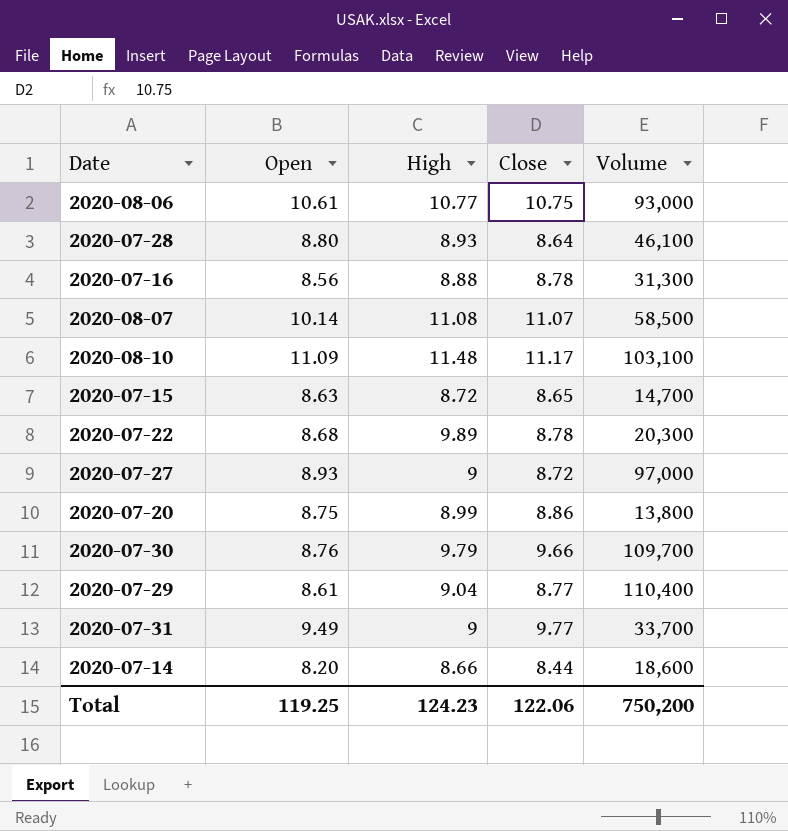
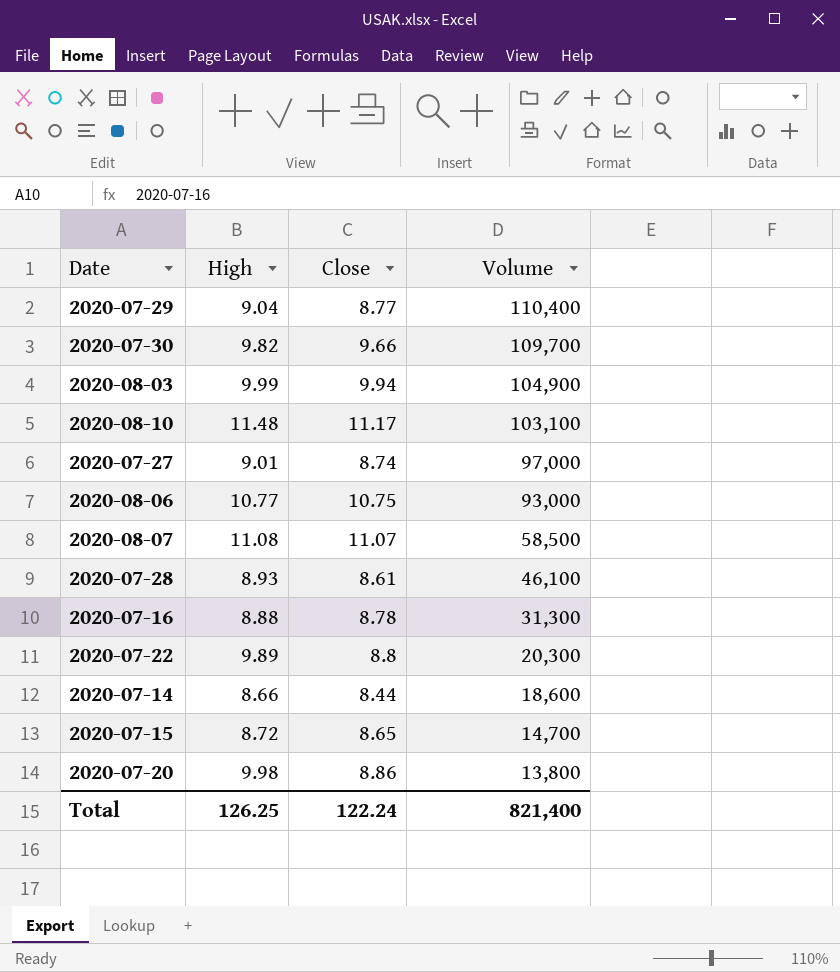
row order: none -> Volume descending
column Open | position: 2 -> none
row 2020-07-31: 9.49 | 9 | 9.77 | 33,700 -> none
2020-07-30 | High: 9.79 -> 9.82
row 2020-08-03: none -> 9.99 | 9.94 | 104,900
2020-07-27 | High: 9 -> 9.01
2020-07-27 | Close: 8.72 -> 8.74
2020-07-28 | Close: 8.64 -> 8.61
2020-07-22 | Close: 8.78 -> 8.8
2020-07-20 | High: 8.99 -> 9.98
Total | High: 124.23 -> 126.25
Total | Close: 122.06 -> 122.24
Total | Volume: 750,200 -> 821,400

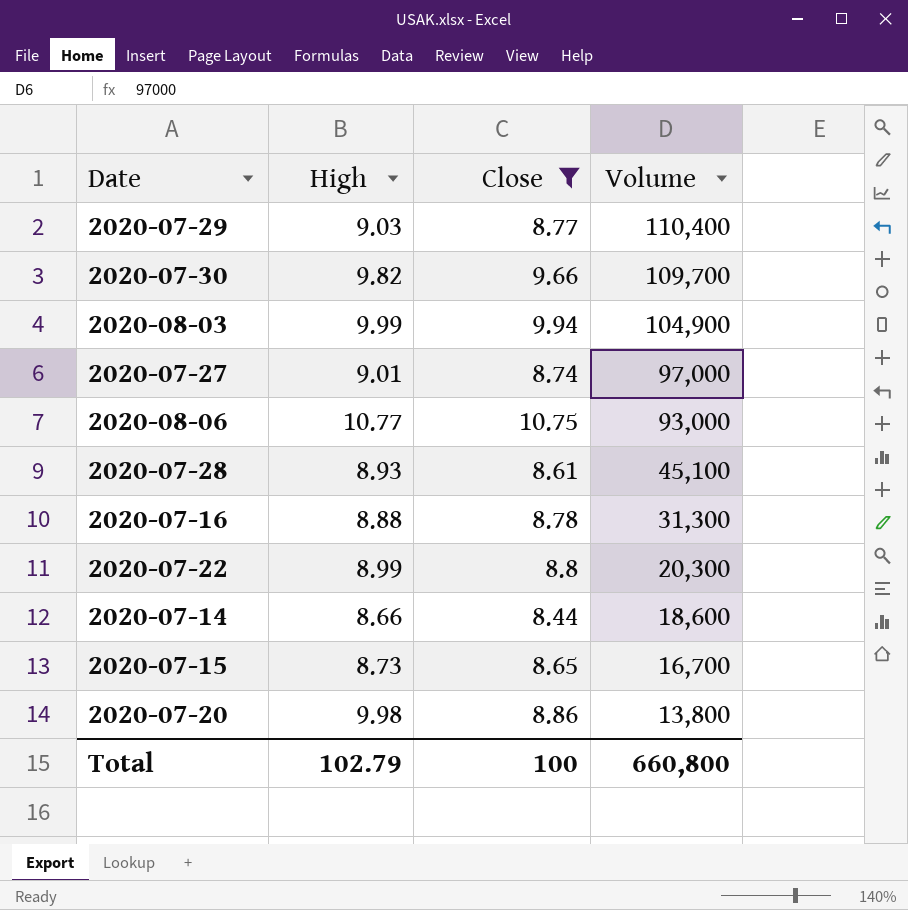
filter: none -> Close <= 10.75
2020-07-29 | High: 9.04 -> 9.03
2020-07-28 | Volume: 46,100 -> 45,100
2020-07-22 | High: 9.89 -> 8.99
2020-07-15 | High: 8.72 -> 8.73
2020-07-15 | Volume: 14,700 -> 16,700
Total | High: 126.25 -> 102.79
Total | Close: 122.24 -> 100
Total | Volume: 821,400 -> 660,800

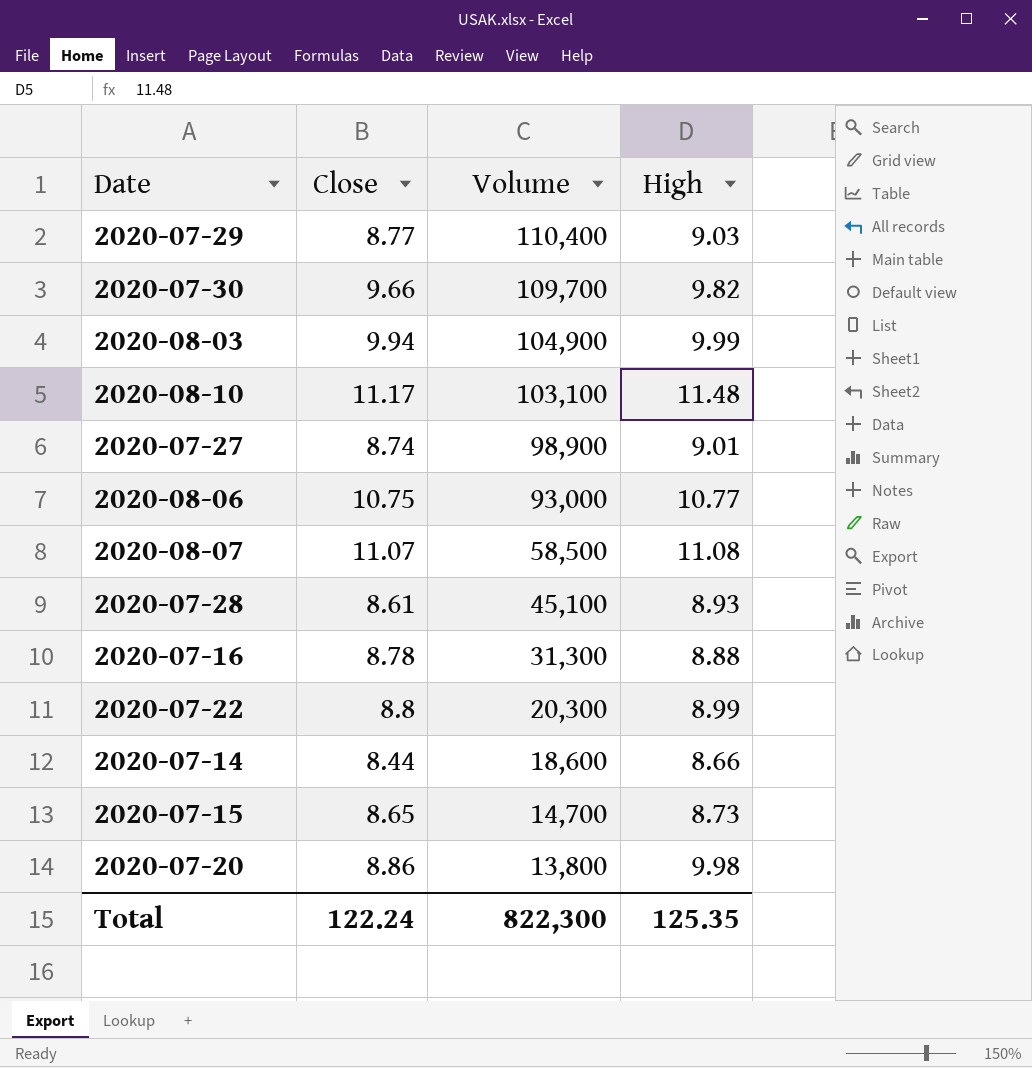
filter: Close <= 10.75 -> none
column High | position: 2 -> 4
2020-07-27 | Volume: 97,000 -> 98,900
2020-07-15 | Volume: 16,700 -> 14,700
Total | Close: 100 -> 122.24
Total | Volume: 660,800 -> 822,300
Total | High: 102.79 -> 125.35

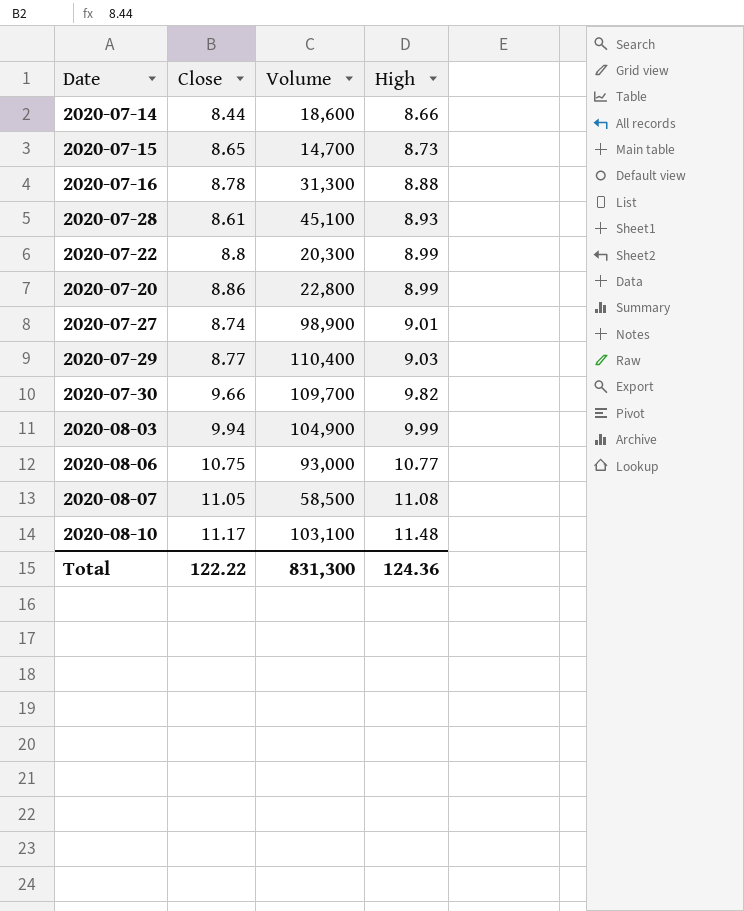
row order: Volume descending -> High ascending
2020-07-20 | Volume: 13,800 -> 22,800
2020-07-20 | High: 9.98 -> 8.99
2020-08-07 | Close: 11.07 -> 11.05
Total | Close: 122.24 -> 122.22
Total | Volume: 822,300 -> 831,300
Total | High: 125.35 -> 124.36

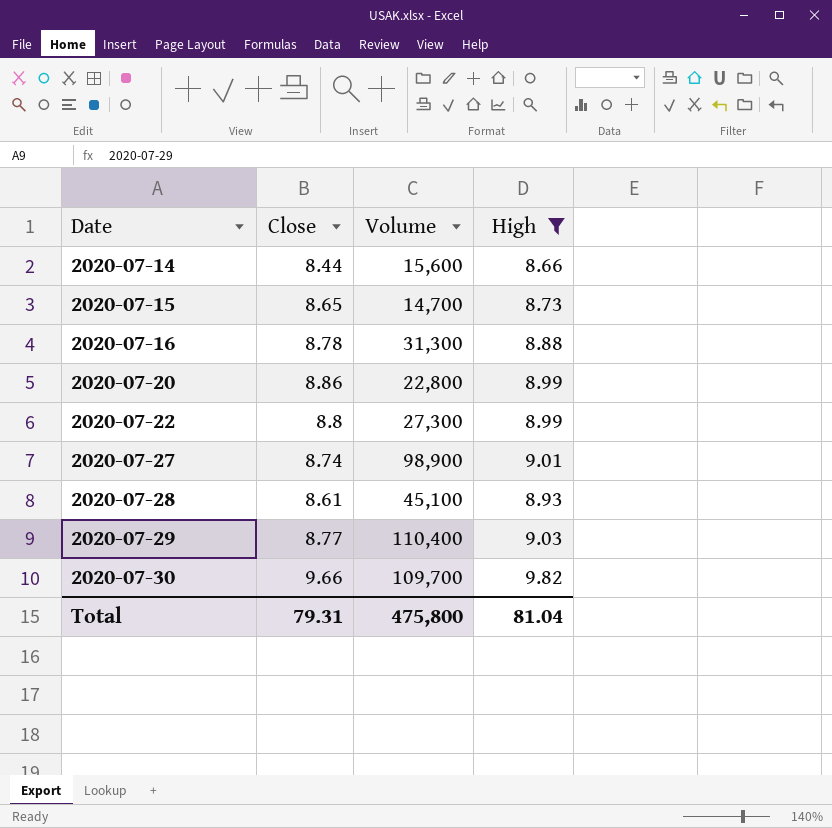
filter: none -> High <= 9.82
row order: High ascending -> Date ascending
2020-07-14 | Volume: 18,600 -> 15,600
2020-07-22 | Volume: 20,300 -> 27,300
Total | Close: 122.22 -> 79.31
Total | Volume: 831,300 -> 475,800
Total | High: 124.36 -> 81.04

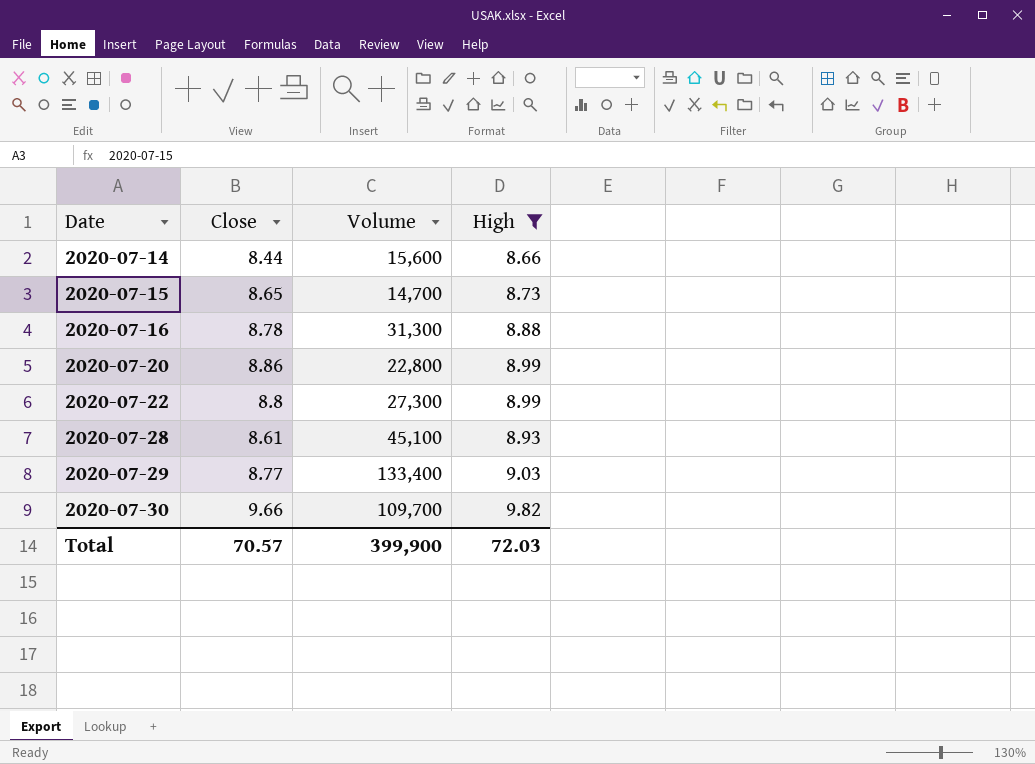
row 2020-07-27: 8.74 | 98,900 | 9.01 -> none
2020-07-29 | Volume: 110,400 -> 133,400
Total | Close: 79.31 -> 70.57
Total | Volume: 475,800 -> 399,900
Total | High: 81.04 -> 72.03

